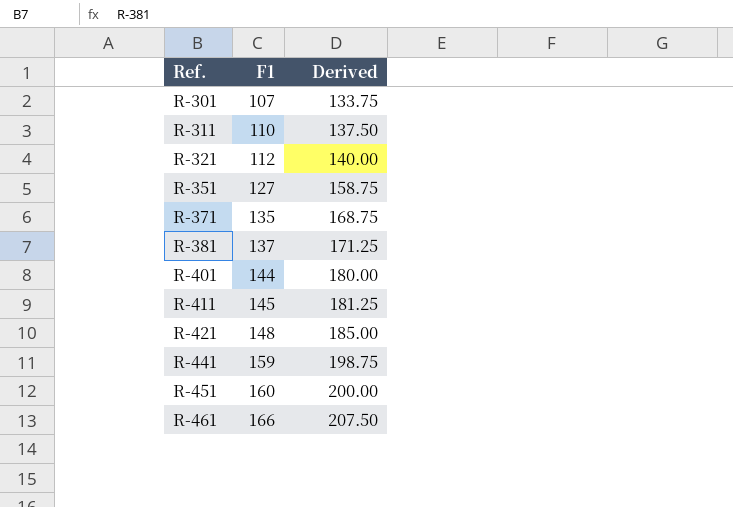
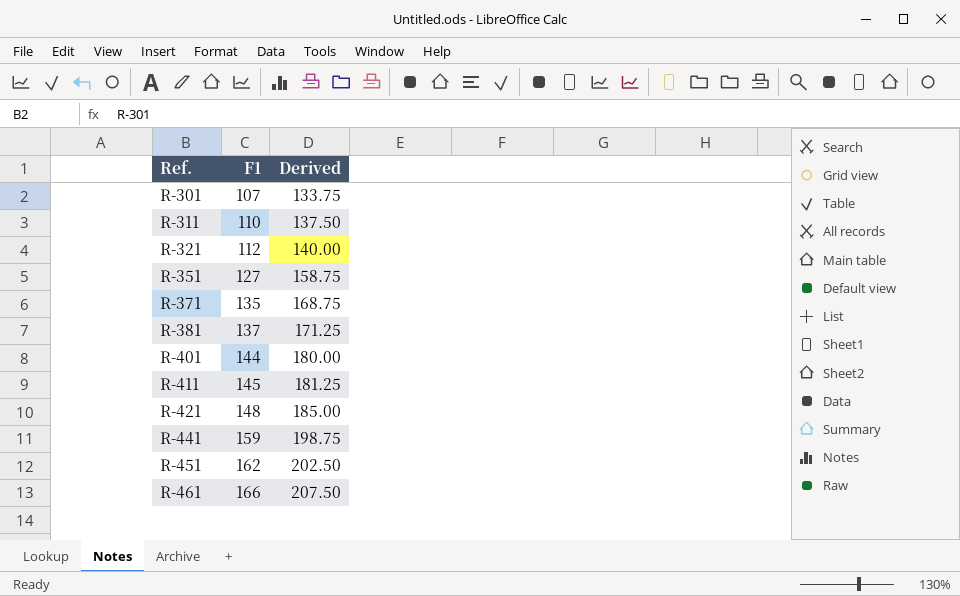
R-451 | F1: 160 -> 162
R-451 | Derived: 200.00 -> 202.50

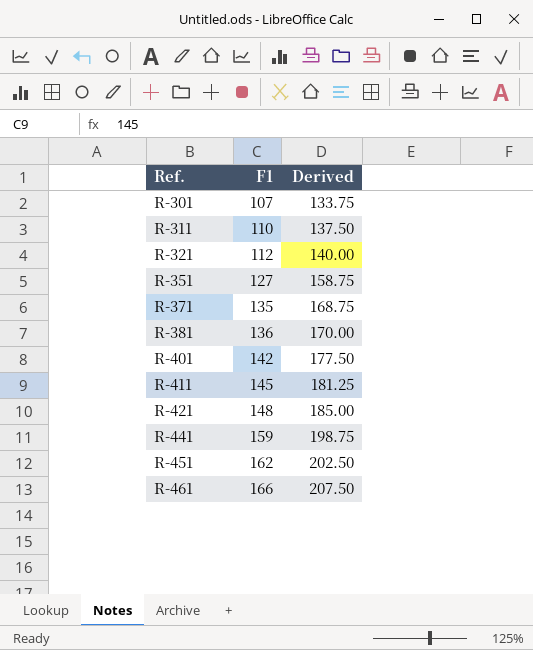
R-381 | F1: 137 -> 136
R-381 | Derived: 171.25 -> 170.00
R-401 | F1: 144 -> 142
R-401 | Derived: 180.00 -> 177.50

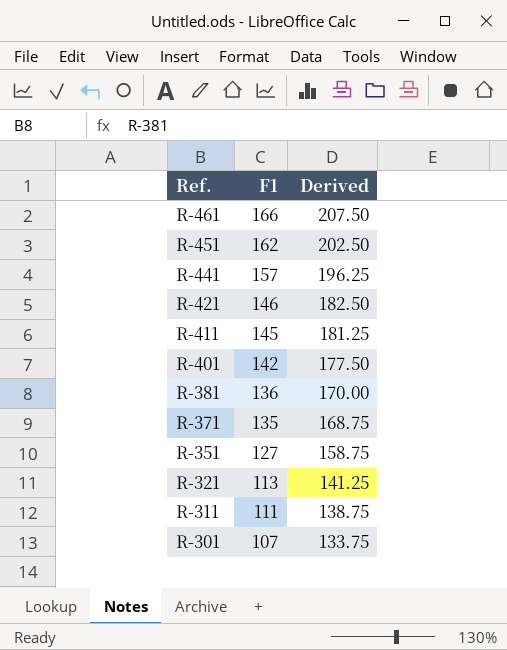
row order: Ref. ascending -> Ref. descending
R-441 | F1: 159 -> 157
R-441 | Derived: 198.75 -> 196.25
R-421 | F1: 148 -> 146
R-421 | Derived: 185.00 -> 182.50
R-321 | F1: 112 -> 113
R-321 | Derived: 140.00 -> 141.25
R-311 | F1: 110 -> 111
R-311 | Derived: 137.50 -> 138.75

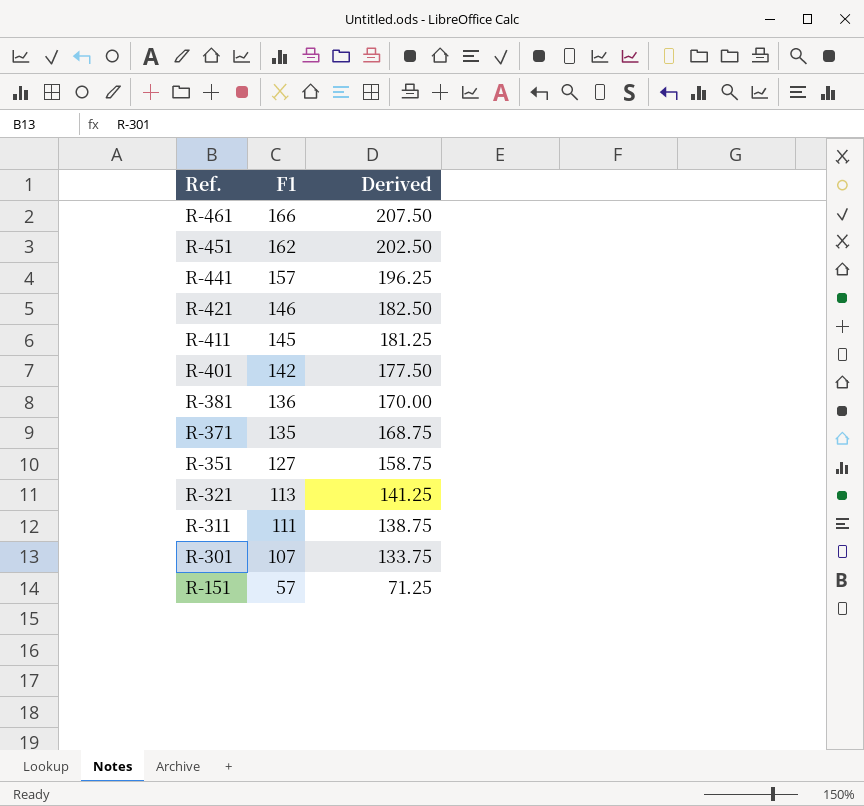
row R-151: none -> 57 | 71.25

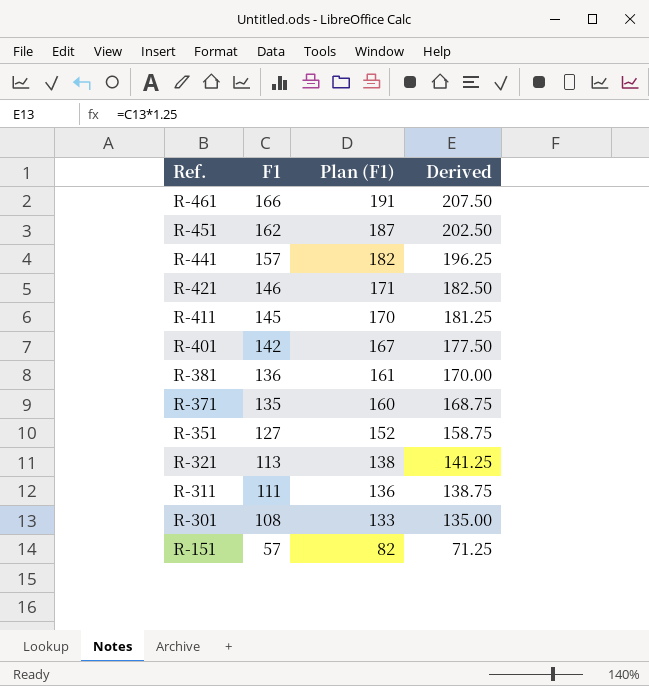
column Plan (F1) | formula: none -> [F1] + 25
R-301 | F1: 107 -> 108
R-301 | Derived: 133.75 -> 135.00

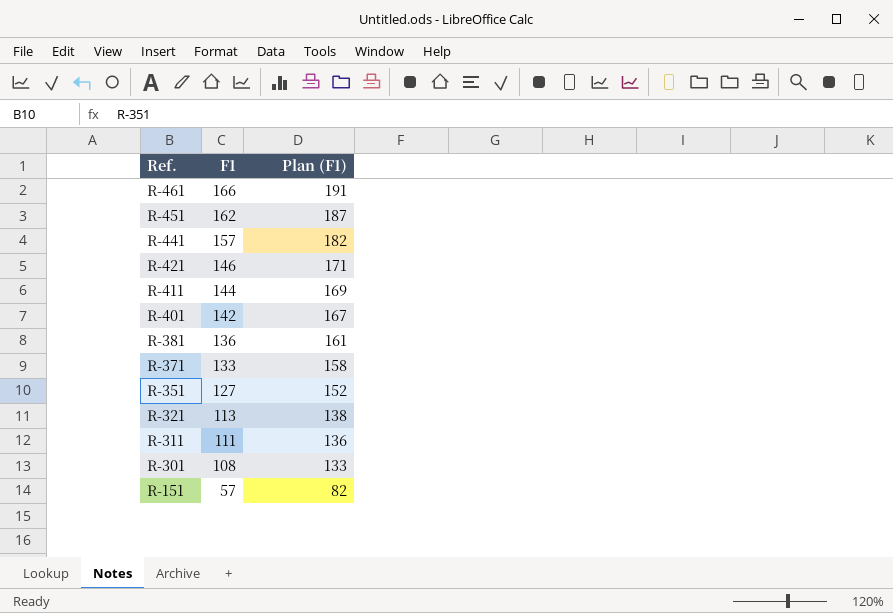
column Derived | formula: [F1] * 1.25 -> none
R-411 | F1: 145 -> 144
R-411 | Plan (F1): 170 -> 169
R-371 | F1: 135 -> 133
R-371 | Plan (F1): 160 -> 158

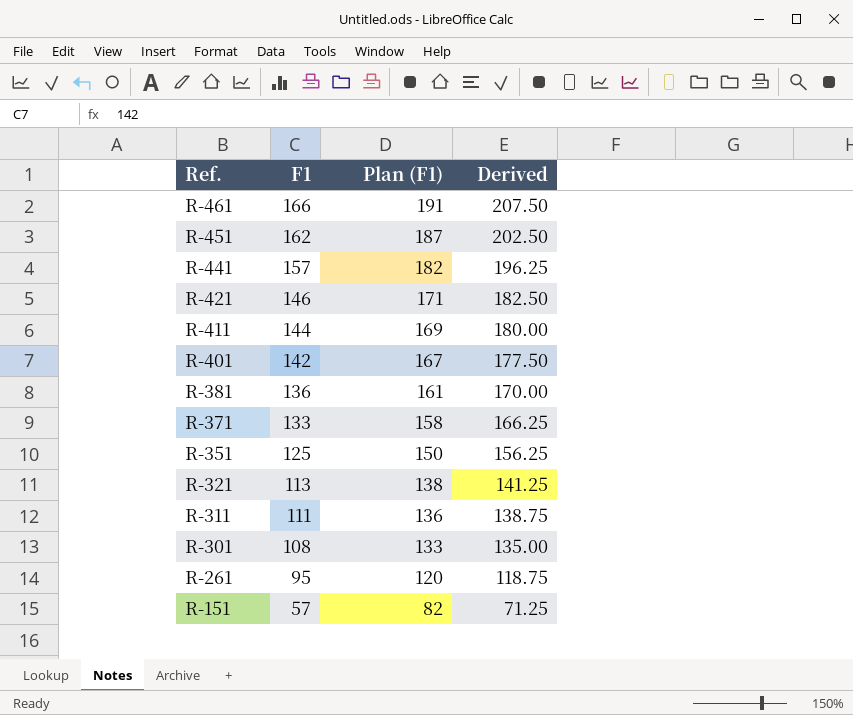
column Derived | formula: none -> [F1] * 1.25
R-351 | F1: 127 -> 125
R-351 | Plan (F1): 152 -> 150
row R-261: none -> 95 | 120 | 118.75

